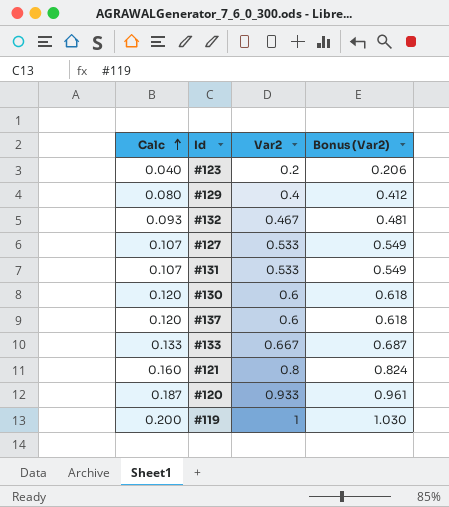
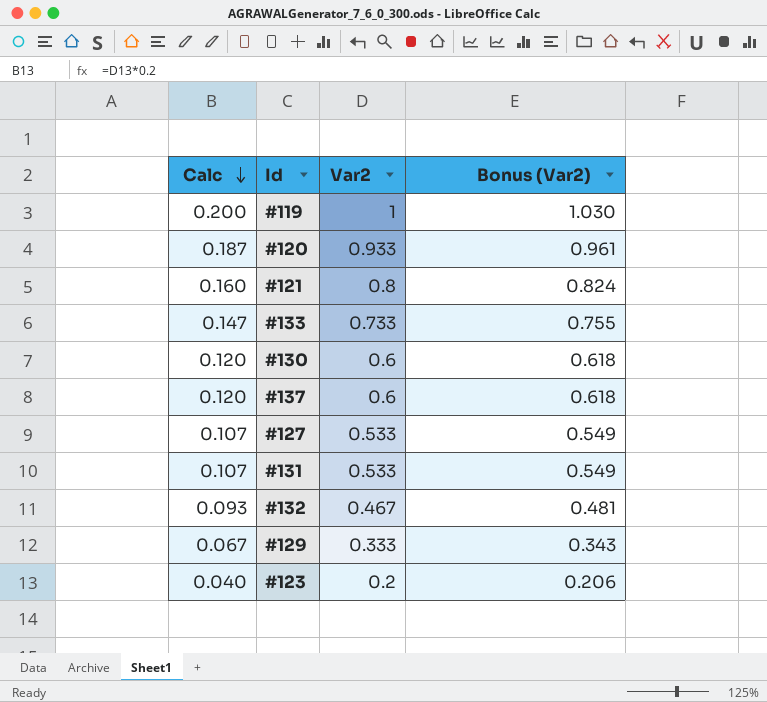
row order: Calc ascending -> Calc descending
#133 | Calc: 0.133 -> 0.147
#133 | Var2: 0.667 -> 0.733
#133 | Bonus (Var2): 0.687 -> 0.755
#129 | Calc: 0.080 -> 0.067
#129 | Var2: 0.4 -> 0.333
#129 | Bonus (Var2): 0.412 -> 0.343

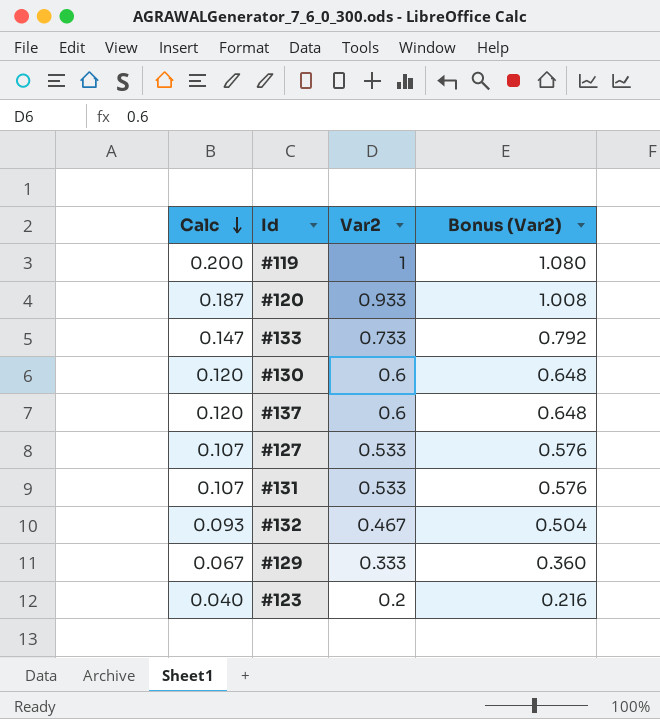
column Bonus (Var2) | formula: [Var2] * 1.03 -> [Var2] * 1.08
row #121: 0.160 | 0.8 | 0.824 -> none

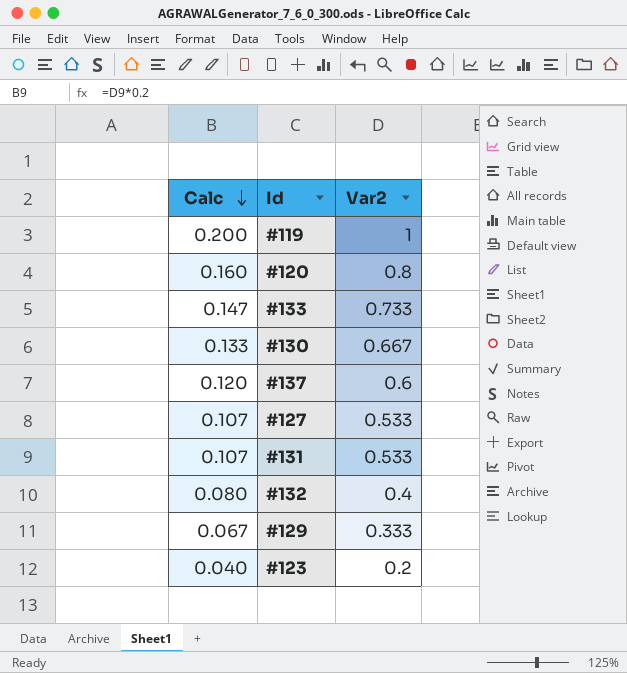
column Bonus (Var2) | formula: [Var2] * 1.08 -> none
#120 | Calc: 0.187 -> 0.160
#120 | Var2: 0.933 -> 0.8
#130 | Calc: 0.120 -> 0.133
#130 | Var2: 0.6 -> 0.667
#132 | Calc: 0.093 -> 0.080
#132 | Var2: 0.467 -> 0.4

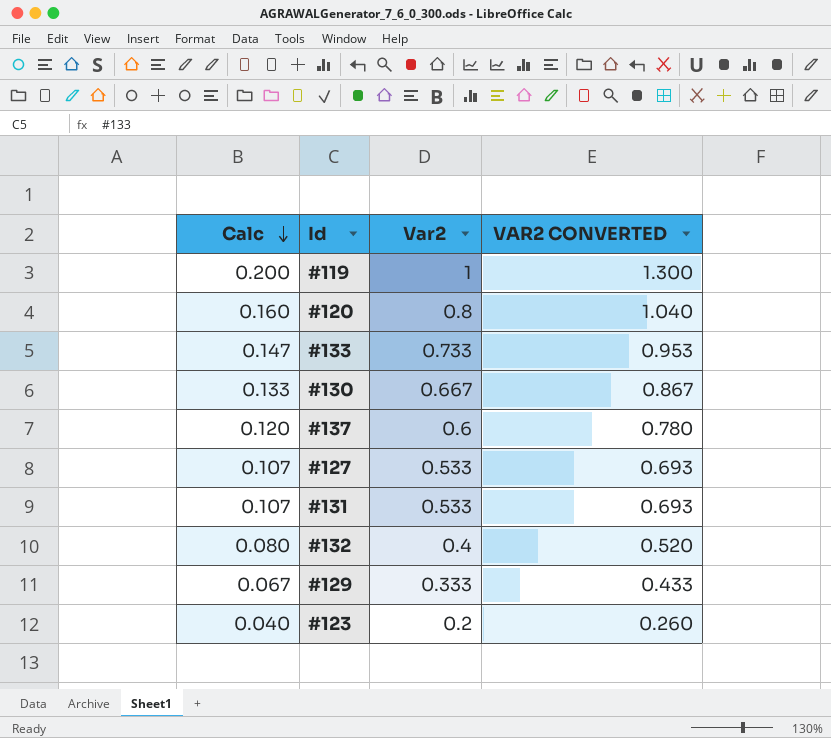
column VAR2 CONVERTED | formula: none -> [Var2] * 1.3

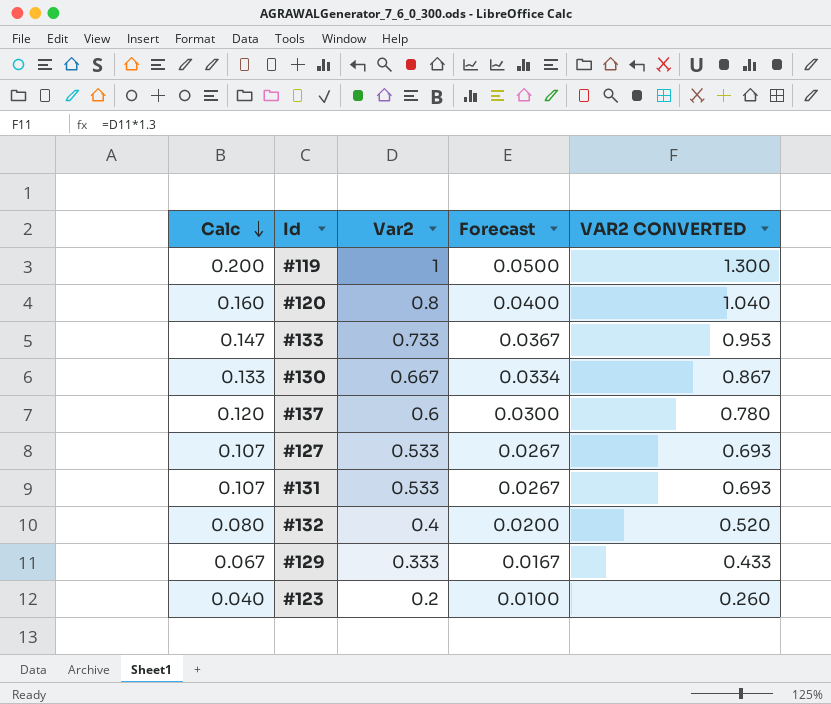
column Forecast | formula: none -> [Var2] * 0.05

